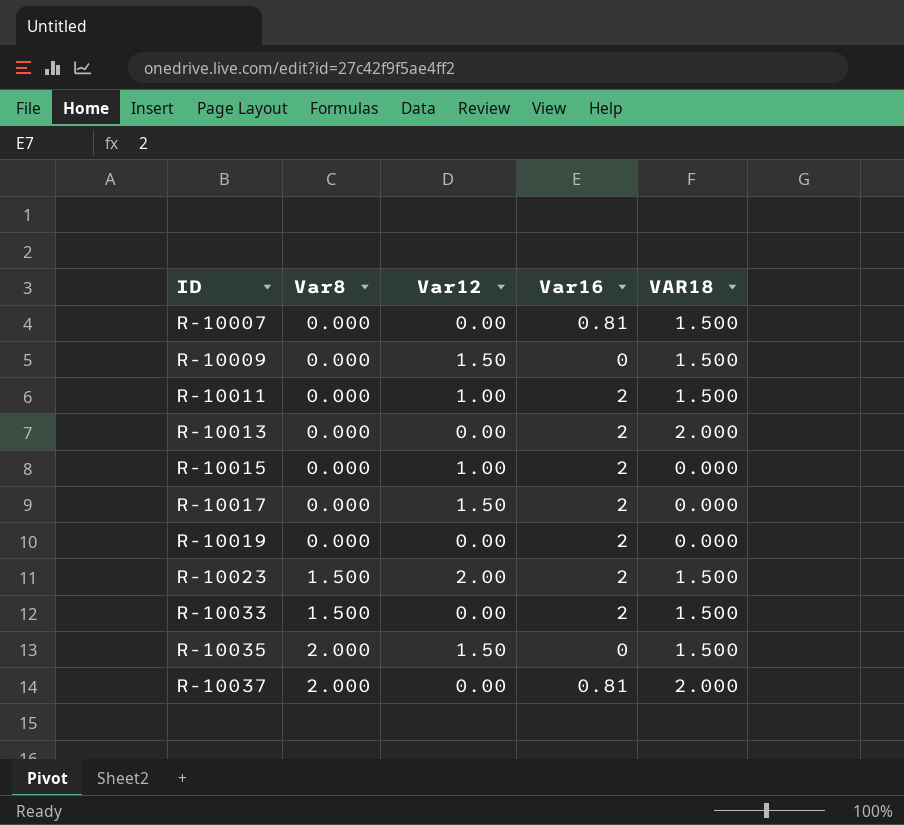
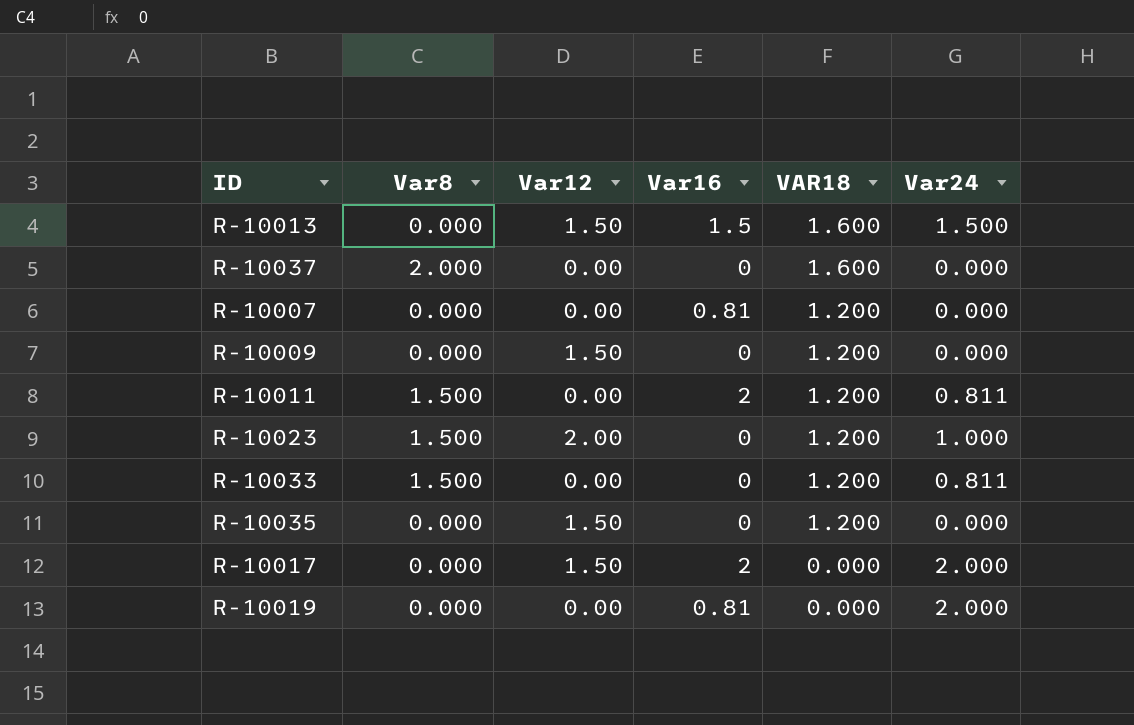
row order: ID ascending -> VAR18 descending
column Var24 | position: none -> 6
row R-10015: 0.000 | 1.00 | 2 | 0.000 -> none
R-10013 | Var12: 0.00 -> 1.50
R-10013 | Var16: 2 -> 1.5
R-10013 | VAR18: 2.000 -> 1.600
R-10037 | Var16: 0.81 -> 0
R-10037 | VAR18: 2.000 -> 1.600
R-10007 | VAR18: 1.500 -> 1.200
R-10009 | VAR18: 1.500 -> 1.200
R-10011 | Var8: 0.000 -> 1.500
R-10011 | Var12: 1.00 -> 0.00
R-10011 | VAR18: 1.500 -> 1.200
R-10023 | Var16: 2 -> 0
R-10023 | VAR18: 1.500 -> 1.200
R-10033 | Var16: 2 -> 0
R-10033 | VAR18: 1.500 -> 1.200
R-10035 | Var8: 2.000 -> 0.000
R-10035 | VAR18: 1.500 -> 1.200
R-10019 | Var16: 2 -> 0.81

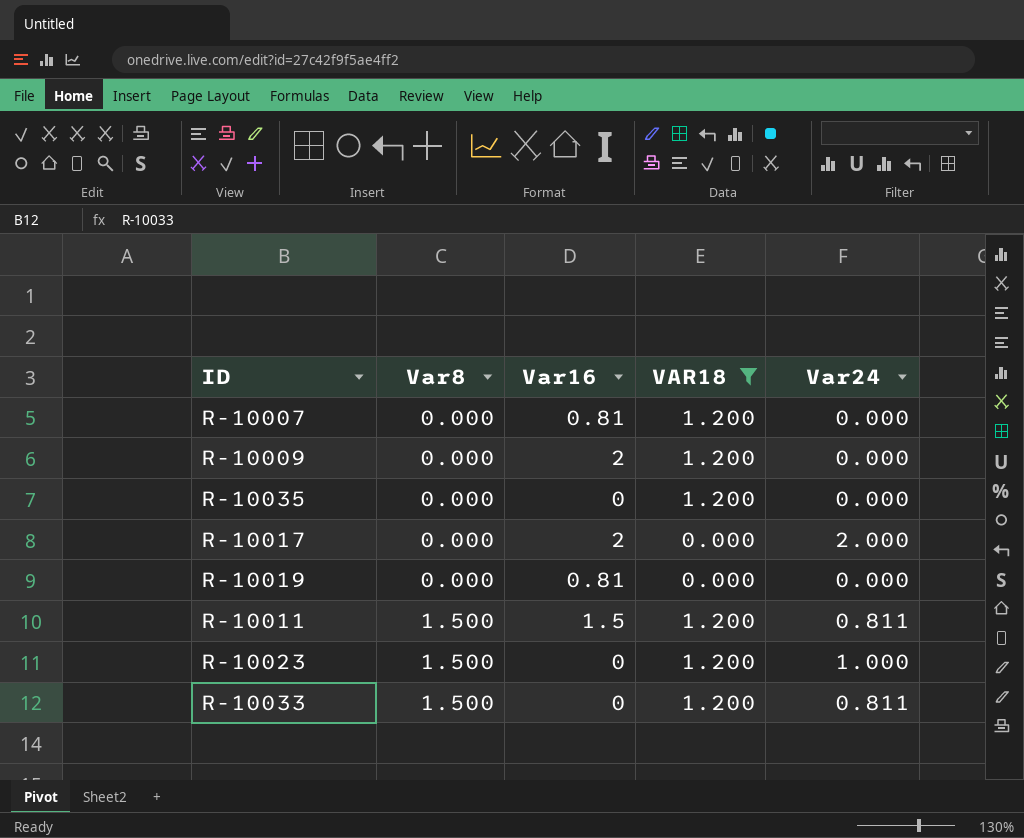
filter: none -> VAR18 != 1.600
row order: VAR18 descending -> Var8 ascending
column Var12 | position: 3 -> none
R-10009 | Var16: 0 -> 2
R-10019 | Var24: 2.000 -> 0.000
R-10011 | Var16: 2 -> 1.5

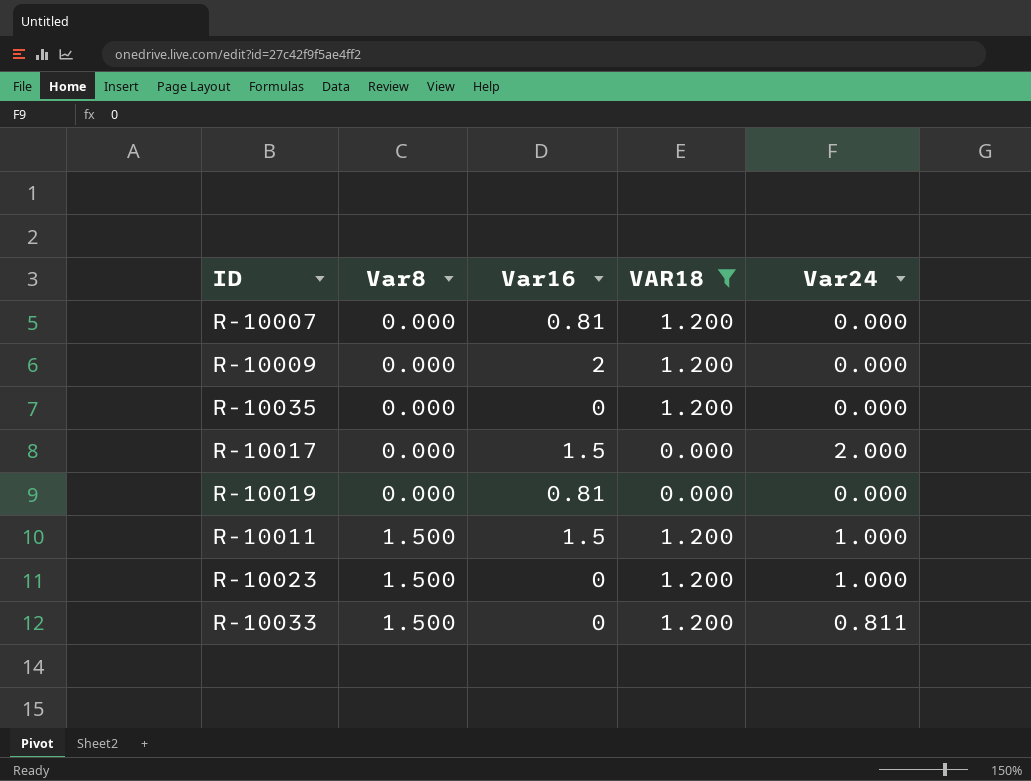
R-10017 | Var16: 2 -> 1.5
R-10011 | Var24: 0.811 -> 1.000

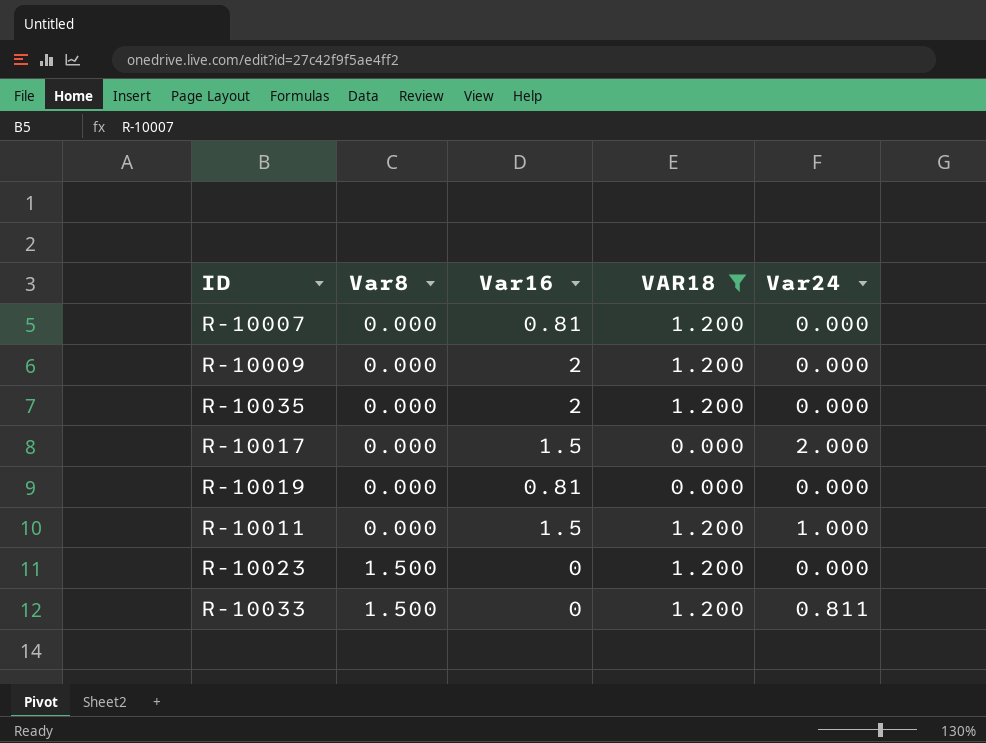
R-10035 | Var16: 0 -> 2
R-10011 | Var8: 1.500 -> 0.000
R-10023 | Var24: 1.000 -> 0.000

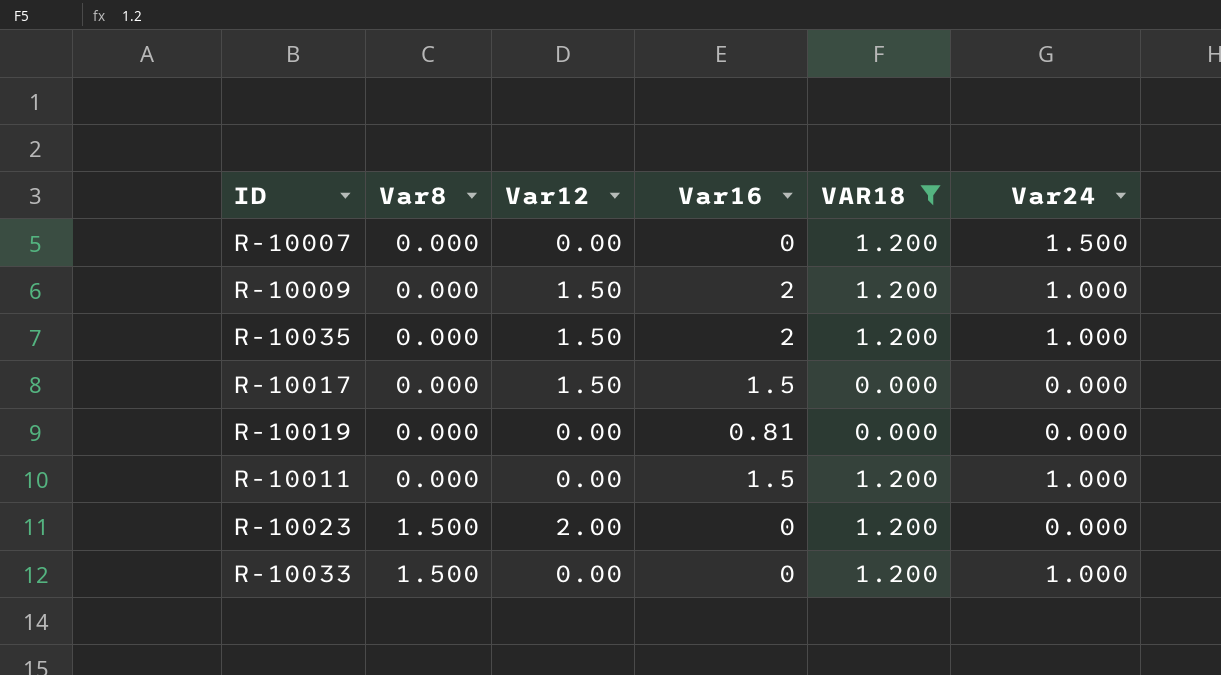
column Var12 | position: none -> 3
R-10007 | Var16: 0.81 -> 0
R-10007 | Var24: 0.000 -> 1.500
R-10009 | Var24: 0.000 -> 1.000
R-10035 | Var24: 0.000 -> 1.000
R-10017 | Var24: 2.000 -> 0.000
R-10033 | Var24: 0.811 -> 1.000

